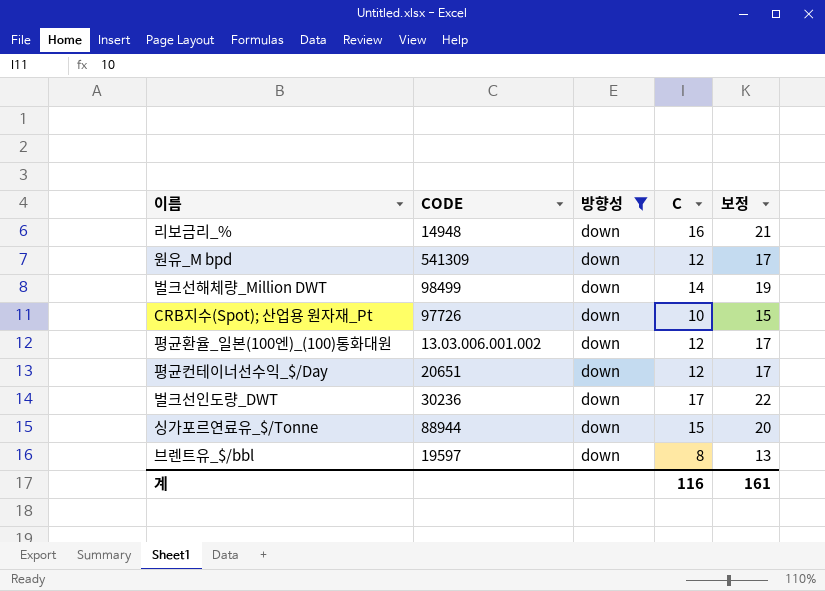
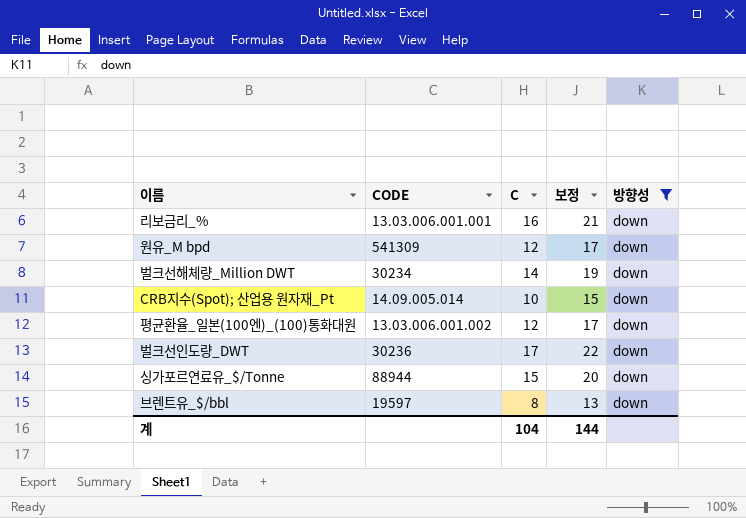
column 방향성 | position: 3 -> 5
row 평균컨테이너선수익_$/Day: 20651 | down | 12 | 17 -> none
리보금리_% | CODE: 14948 -> 13.03.006.001.001
벌크선해체량_Million DWT | CODE: 98499 -> 30234
CRB지수(Spot); 산업용 원자재_Pt | CODE: 97726 -> 14.09.005.014
계 | C: 116 -> 104
계 | 보정: 161 -> 144

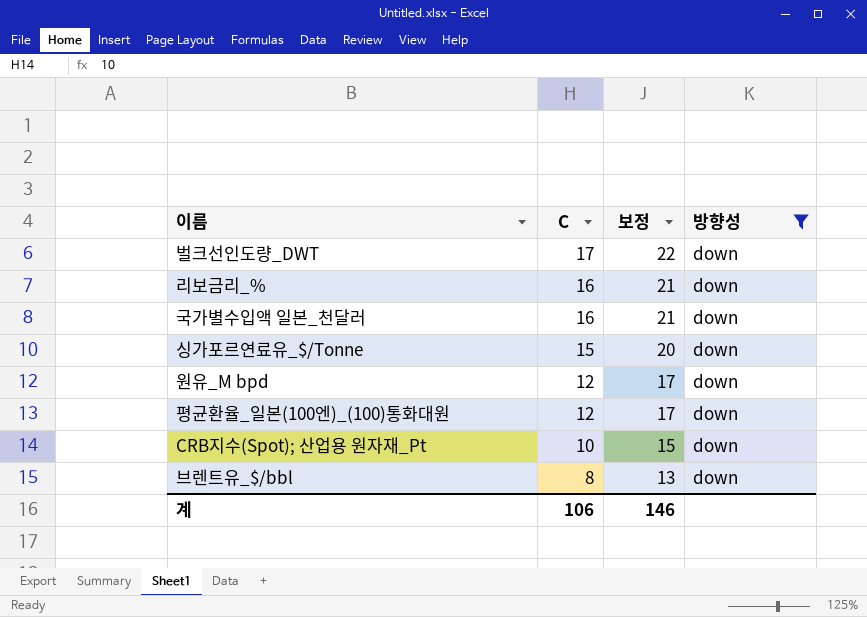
row order: none -> C descending
column CODE | position: 2 -> none
row 벌크선해체량_Million DWT: 30234 | 14 | 19 | down -> none
row 국가별수입액 일본_천달러: none -> 16 | 21 | down
계 | C: 104 -> 106
계 | 보정: 144 -> 146

